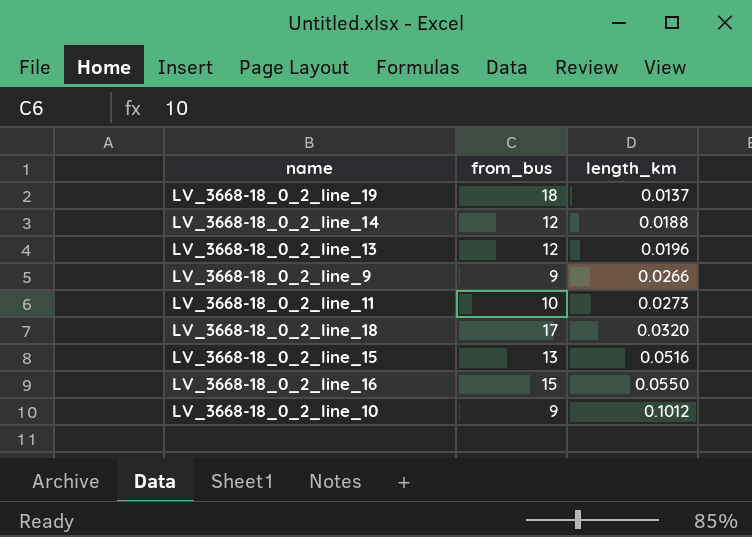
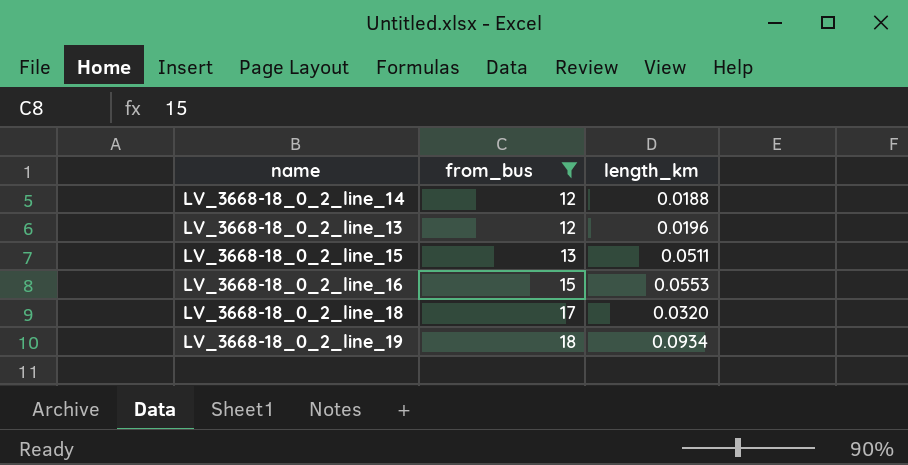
filter: none -> from_bus >= 12
row order: length_km ascending -> from_bus ascending
LV_3668-18_0_2_line_15 | length_km: 0.0516 -> 0.0511
LV_3668-18_0_2_line_16 | length_km: 0.0550 -> 0.0553
LV_3668-18_0_2_line_19 | length_km: 0.0137 -> 0.0934

